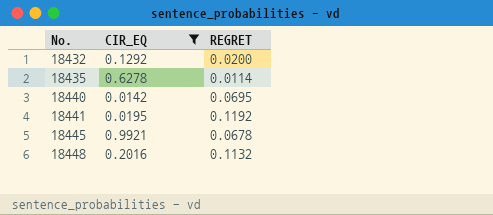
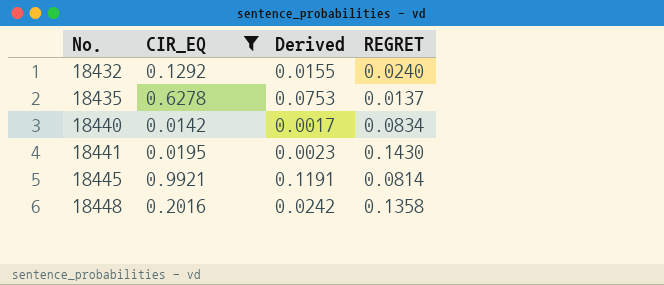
column Derived | formula: none -> [CIR_EQ] * 0.12
18432 | REGRET: 0.0200 -> 0.0240
18435 | REGRET: 0.0114 -> 0.0137
18440 | REGRET: 0.0695 -> 0.0834
18441 | REGRET: 0.1192 -> 0.1430
18445 | REGRET: 0.0678 -> 0.0814
18448 | REGRET: 0.1132 -> 0.1358

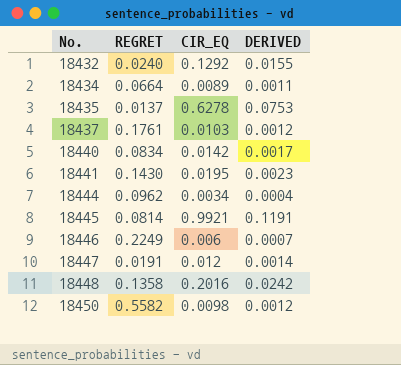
filter: CIR_EQ >= 0.0142 -> none
column REGRET | position: 4 -> 2
column name: Derived -> DERIVED

